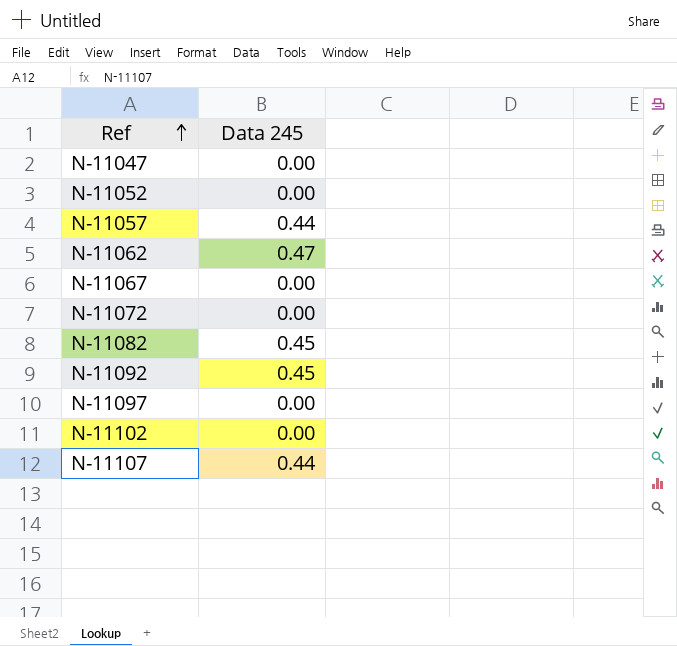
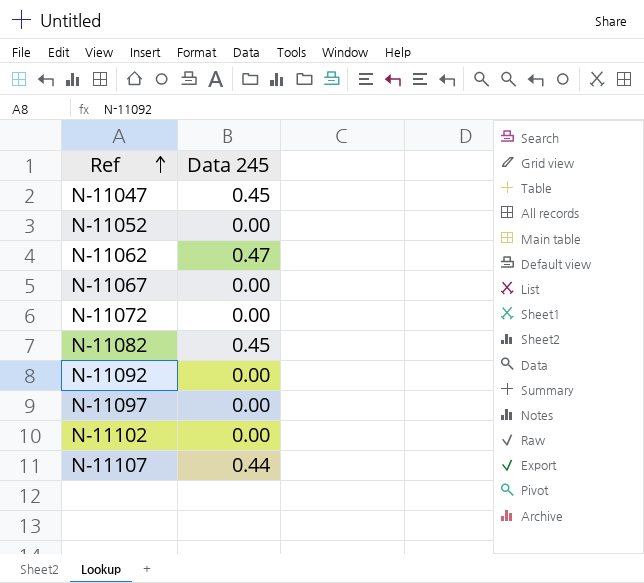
row N-11057: 0.44 -> none
N-11047 | Data 245: 0.00 -> 0.45
N-11092 | Data 245: 0.45 -> 0.00

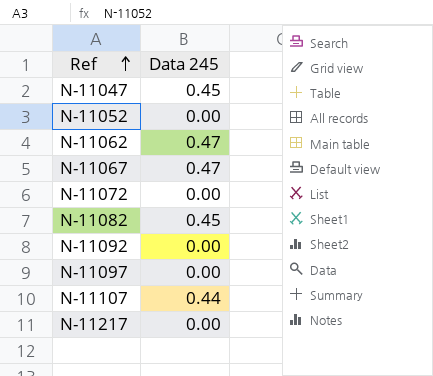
row N-11102: 0.00 -> none
N-11067 | Data 245: 0.00 -> 0.47
row N-11217: none -> 0.00

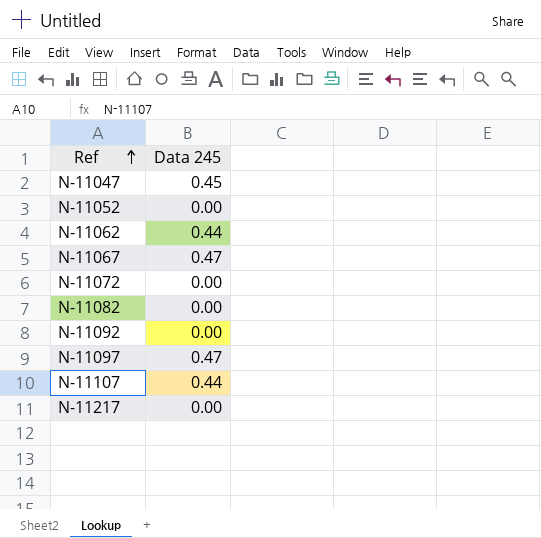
N-11062 | Data 245: 0.47 -> 0.44
N-11082 | Data 245: 0.45 -> 0.00
N-11097 | Data 245: 0.00 -> 0.47

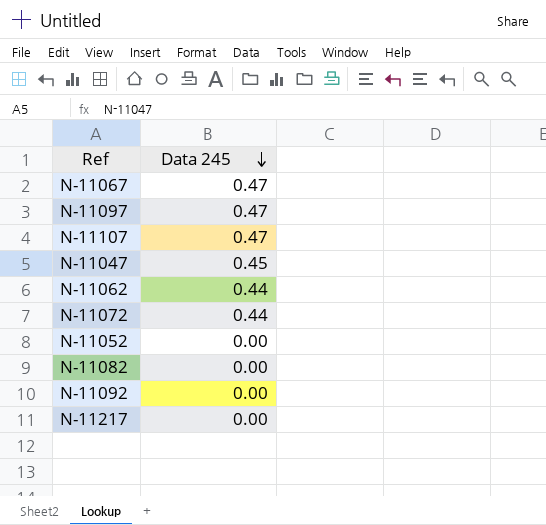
row order: Ref ascending -> Data 245 descending
N-11107 | Data 245: 0.44 -> 0.47
N-11072 | Data 245: 0.00 -> 0.44

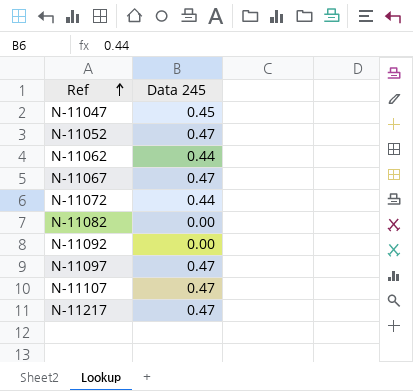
row order: Data 245 descending -> Ref ascending
N-11052 | Data 245: 0.00 -> 0.47
N-11217 | Data 245: 0.00 -> 0.47

